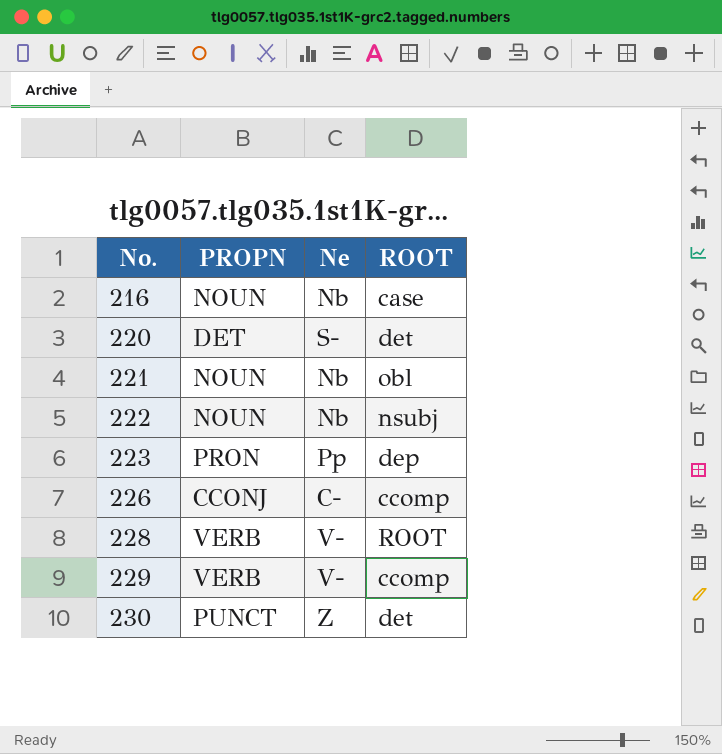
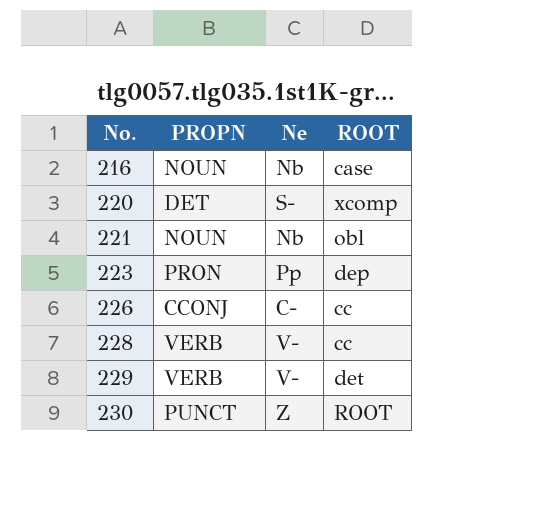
row 222: NOUN | Nb | nsubj -> none
220 | ROOT: det -> xcomp
226 | ROOT: ccomp -> cc
228 | ROOT: ROOT -> cc
229 | ROOT: ccomp -> det
230 | ROOT: det -> ROOT

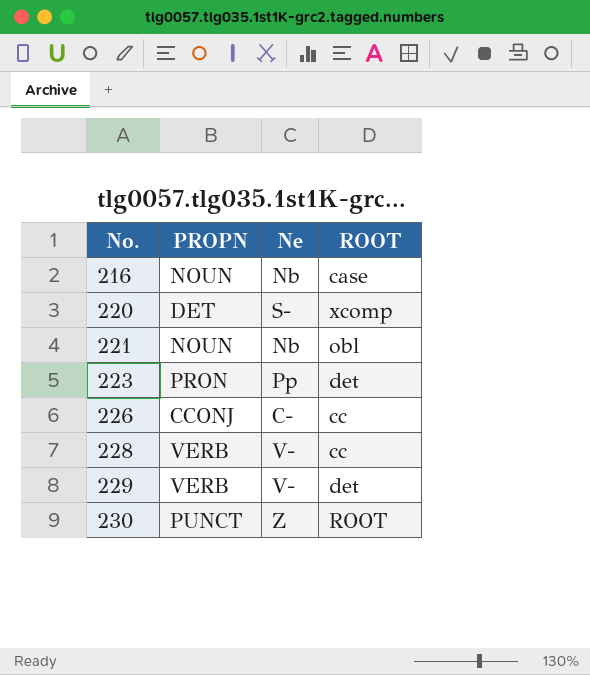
223 | ROOT: dep -> det

